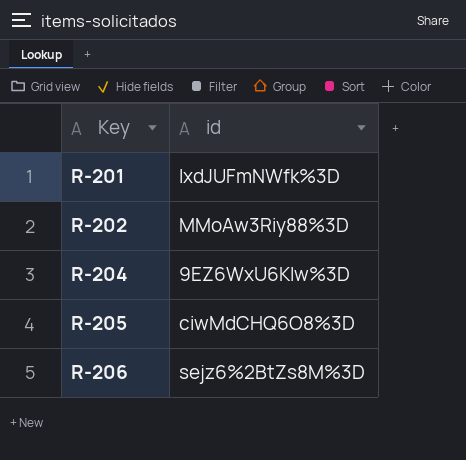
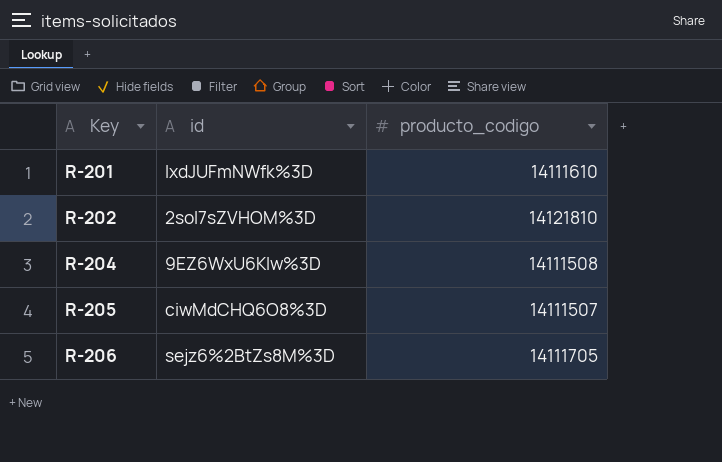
column producto_codigo | position: none -> 3
R-202 | id: MMoAw3Riy88%3D -> 2soI7sZVHOM%3D

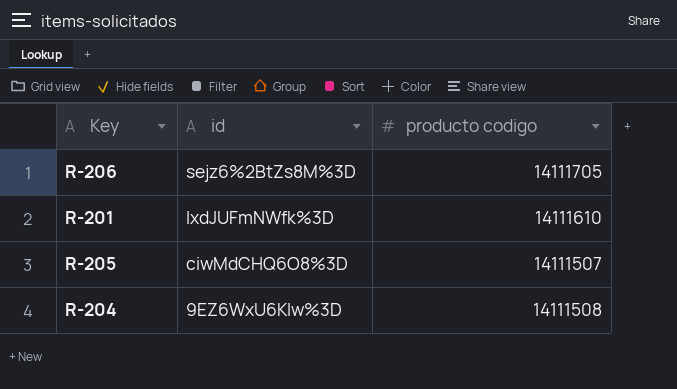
row order: Key ascending -> id descending
column name: producto_codigo -> producto codigo
row R-202: 2soI7sZVHOM%3D | 14121810 -> none

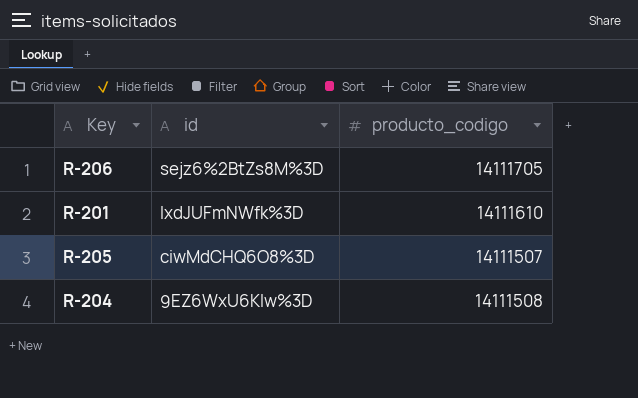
column name: producto codigo -> producto_codigo

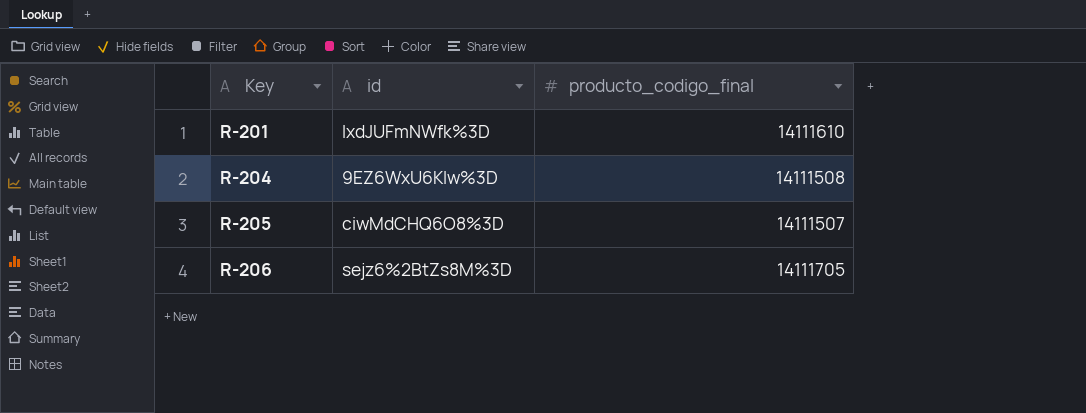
row order: id descending -> Key ascending
column name: producto_codigo -> producto_codigo_final

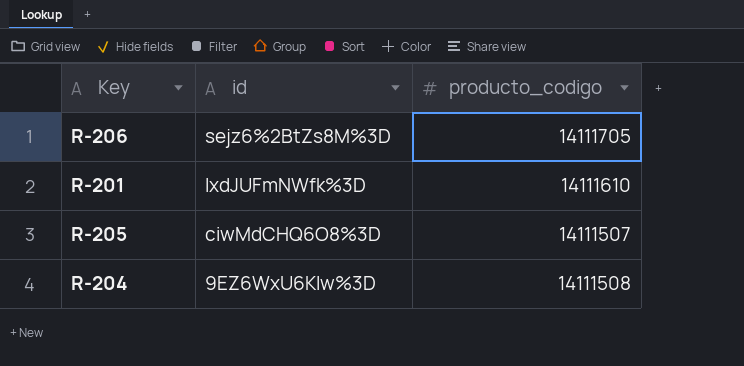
row order: Key ascending -> id descending
column name: producto_codigo_final -> producto_codigo

